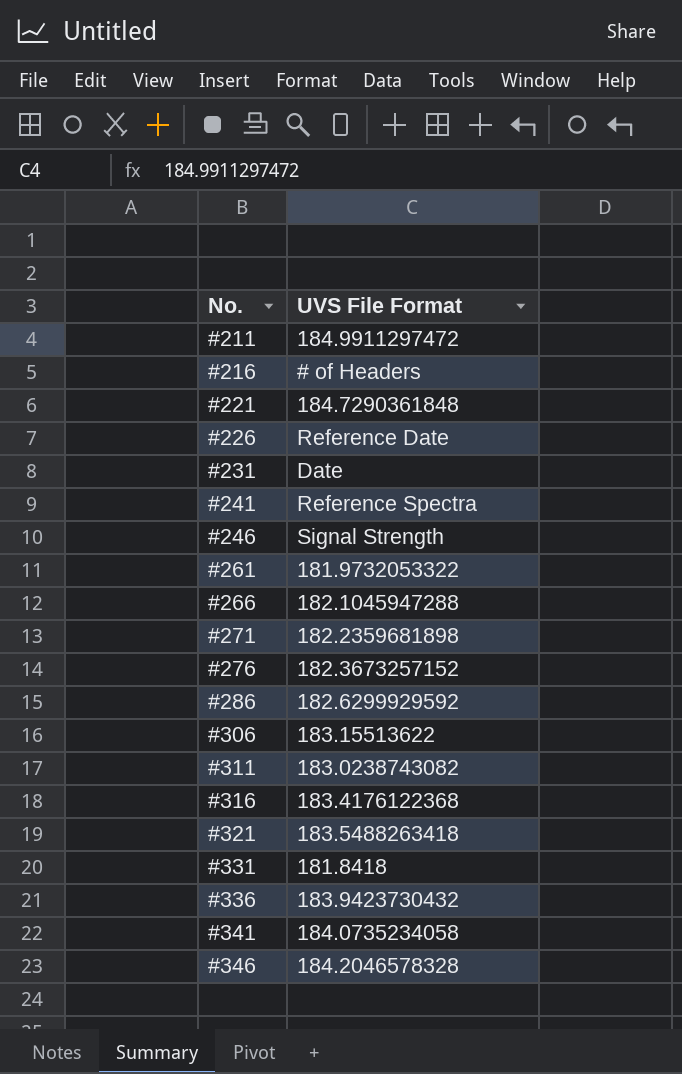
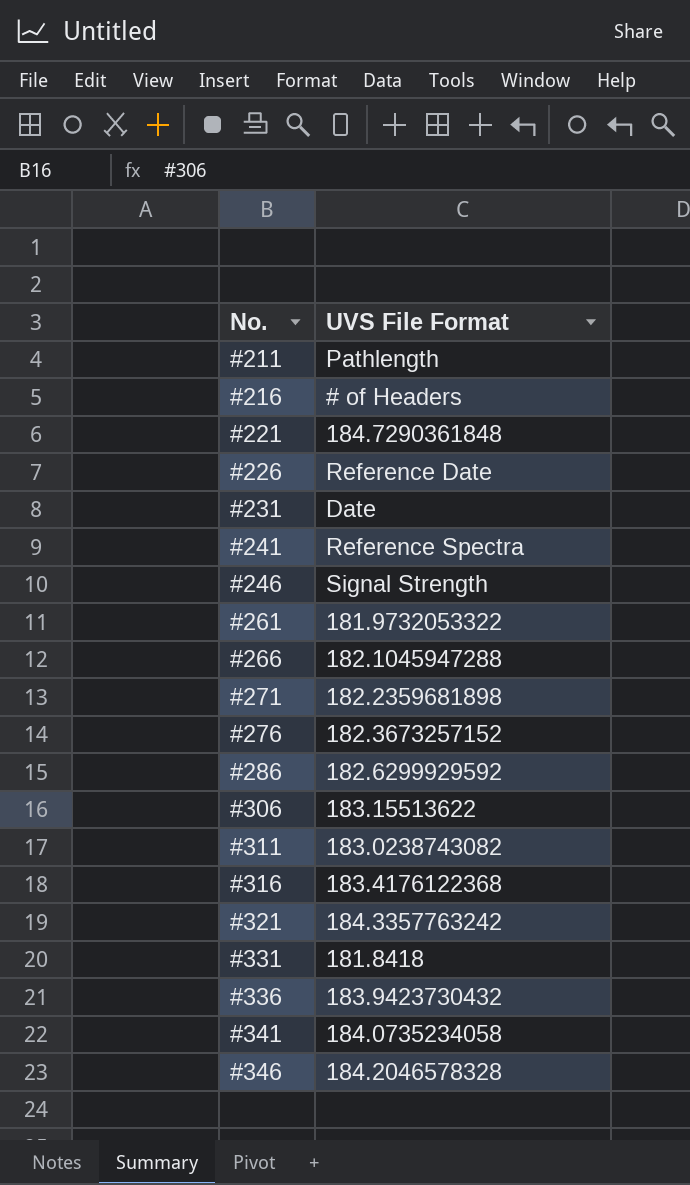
#211 | UVS File Format: 184.9911297472 -> Pathlength
#321 | UVS File Format: 183.5488263418 -> 184.3357763242

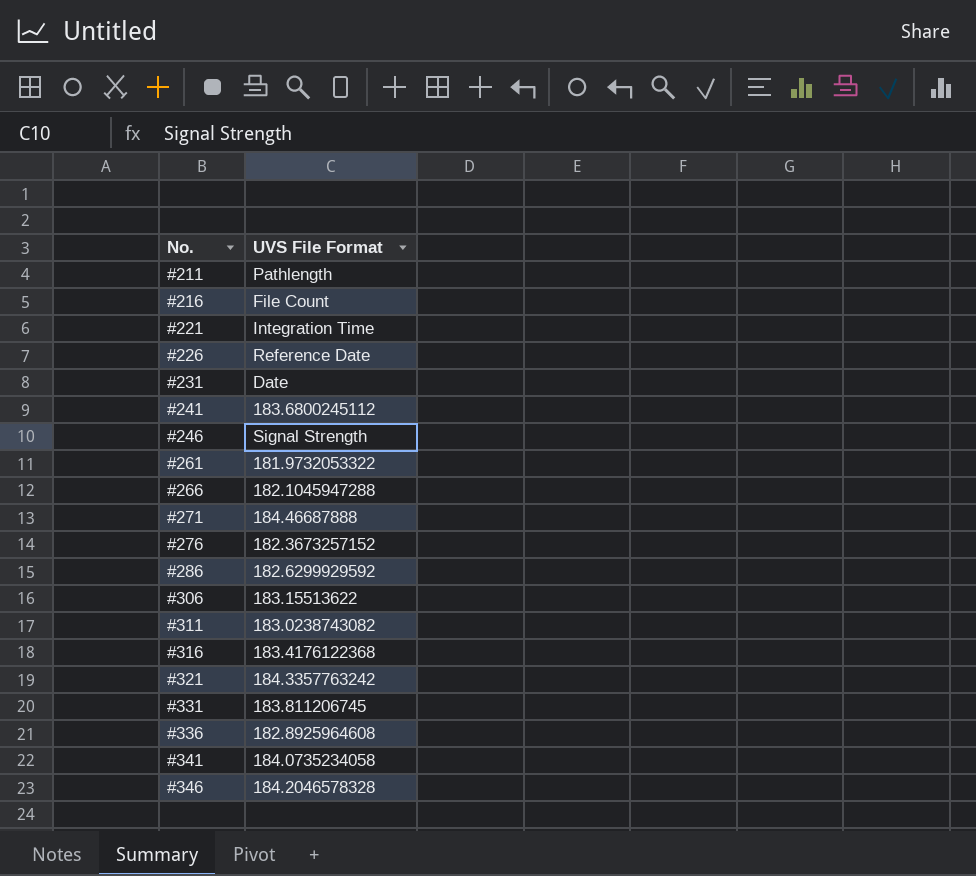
#216 | UVS File Format: # of Headers -> File Count
#221 | UVS File Format: 184.7290361848 -> Integration Time
#241 | UVS File Format: Reference Spectra -> 183.6800245112
#271 | UVS File Format: 182.2359681898 -> 184.46687888
#331 | UVS File Format: 181.8418 -> 183.811206745
#336 | UVS File Format: 183.9423730432 -> 182.8925964608

